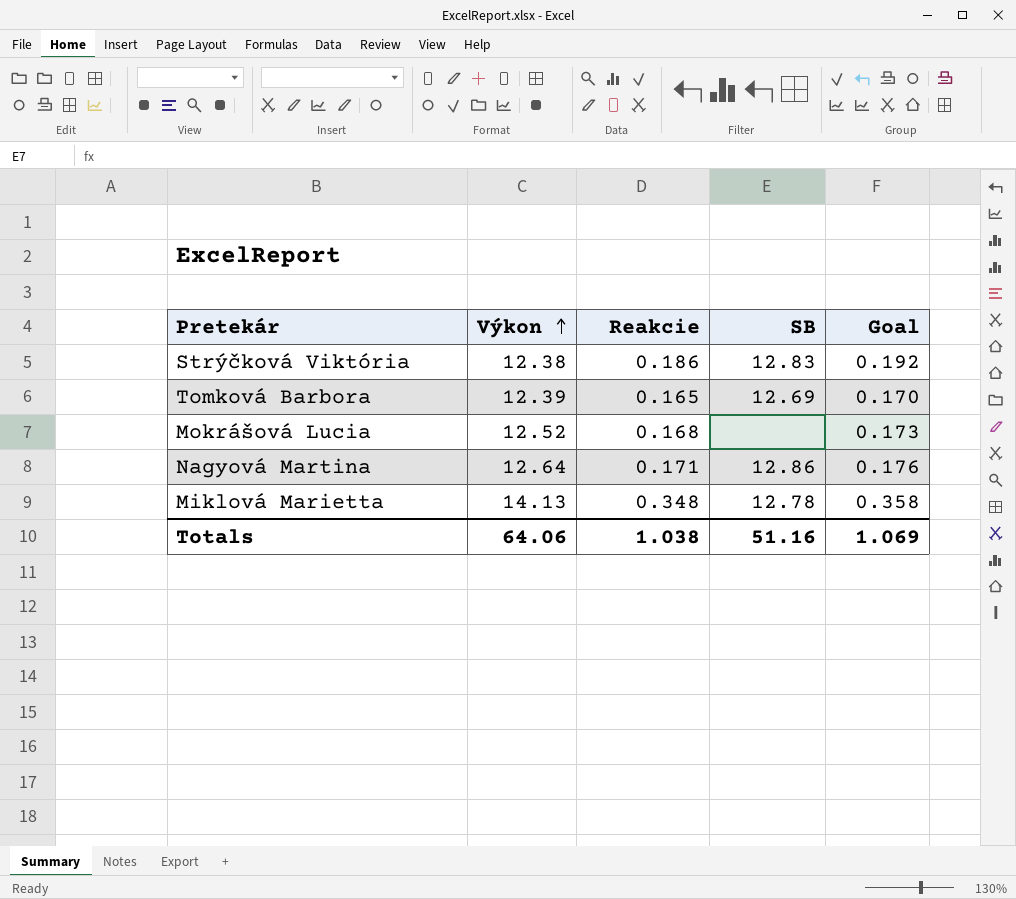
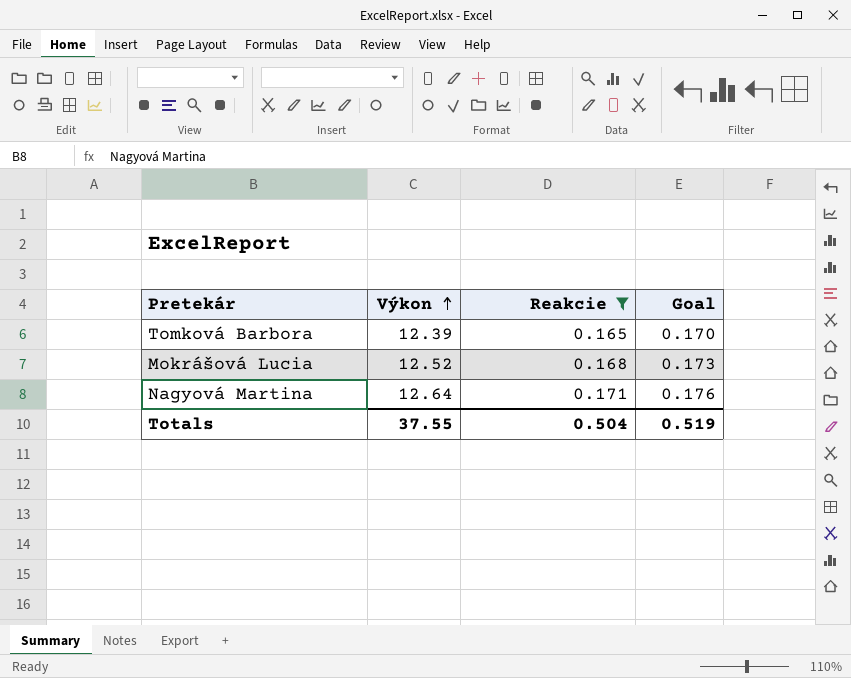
filter: none -> Reakcie <= 0.171
column SB | position: 4 -> none
Totals | Výkon: 64.06 -> 37.55
Totals | Reakcie: 1.038 -> 0.504
Totals | Goal: 1.069 -> 0.519

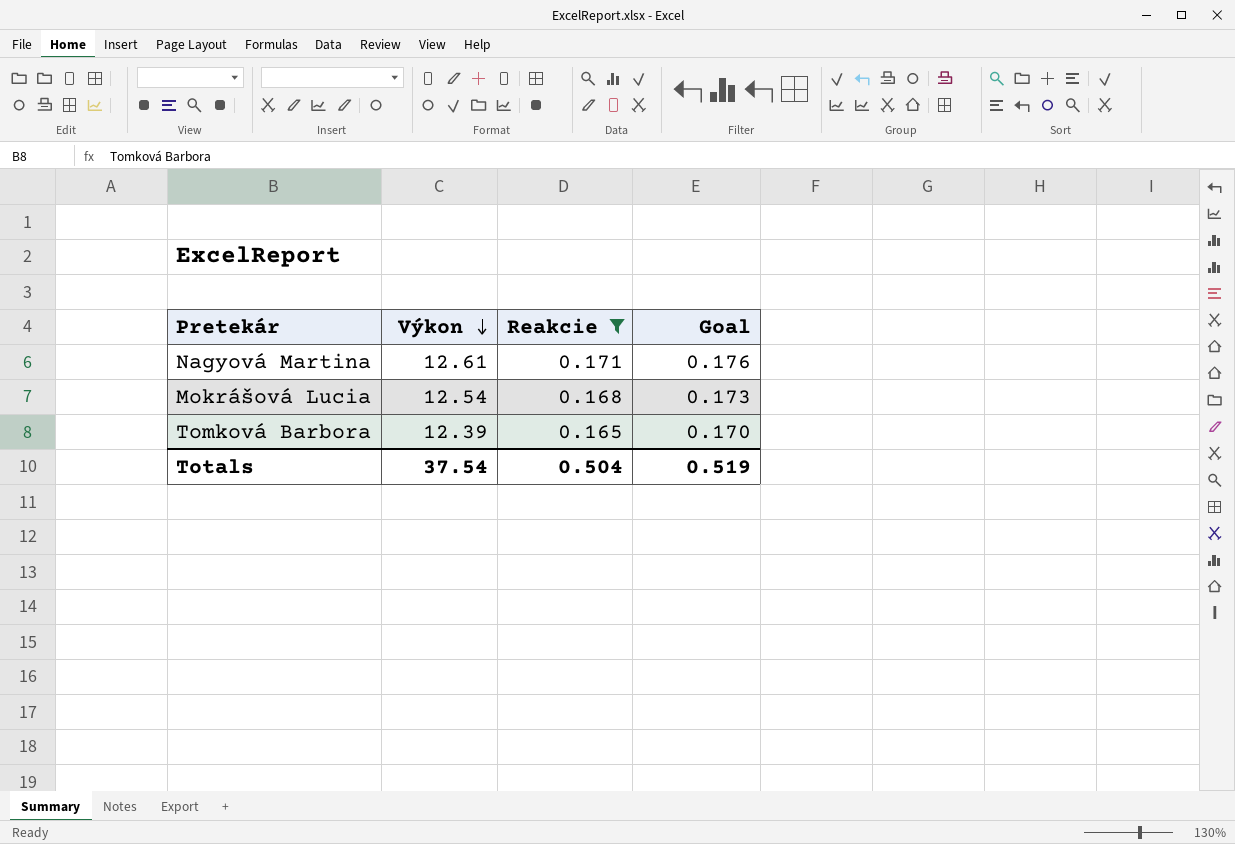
row order: Výkon ascending -> Výkon descending
Nagyová Martina | Výkon: 12.64 -> 12.61
Mokrášová Lucia | Výkon: 12.52 -> 12.54
Totals | Výkon: 37.55 -> 37.54

